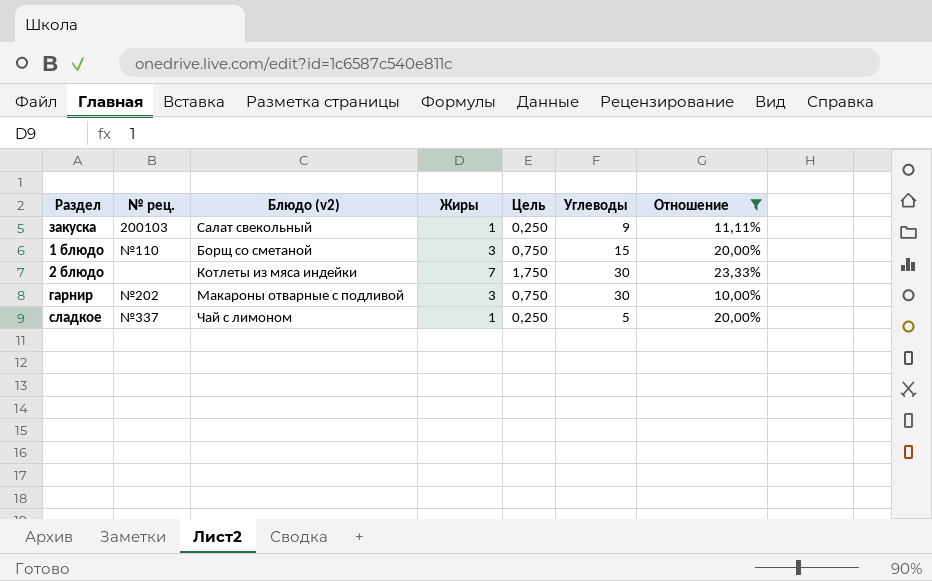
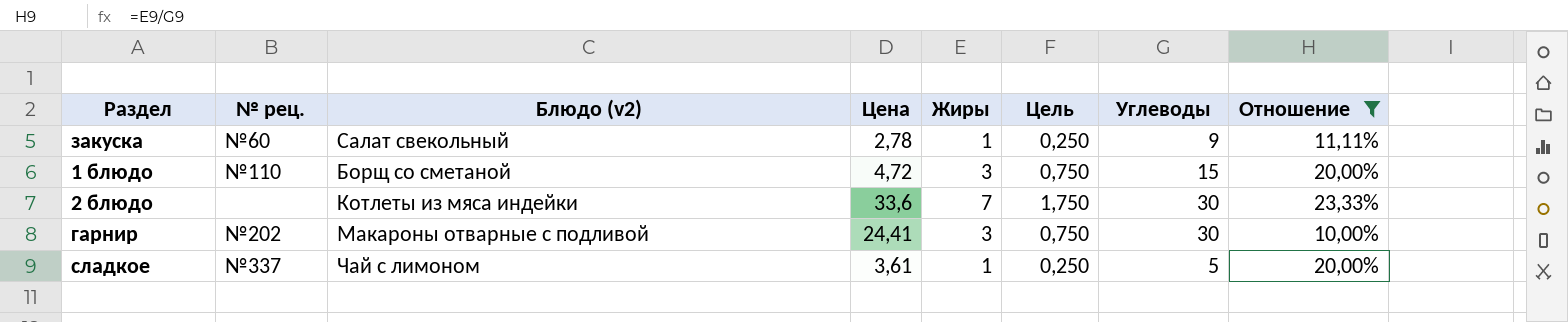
column Цена | position: none -> 4
закуска | № рец.: 200103 -> №60

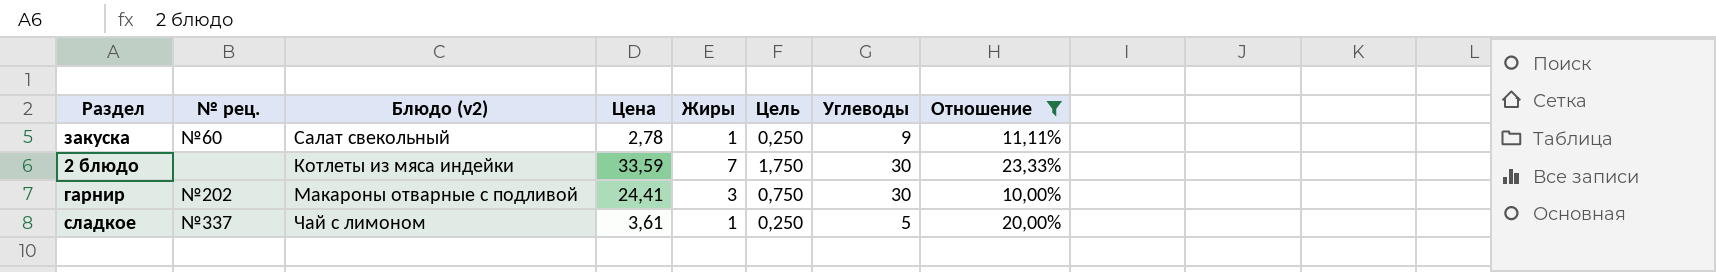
row 1 блюдо: №110 | Борщ со сметаной | 4,72 | 3 | 0,750 | 15 | 20,00% -> none
2 блюдо | Цена: 33,6 -> 33,59

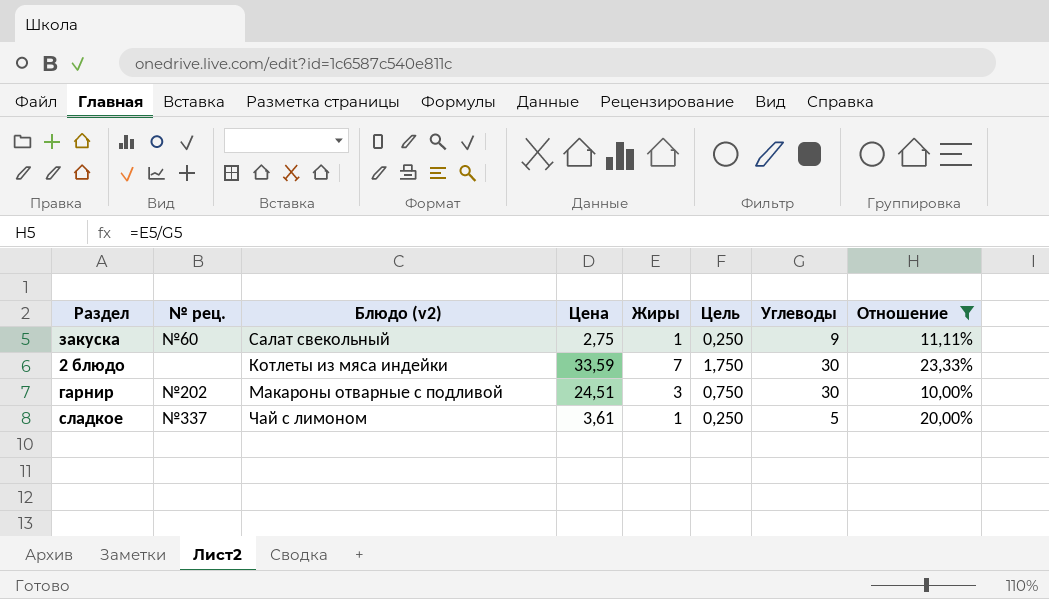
закуска | Цена: 2,78 -> 2,75
гарнир | Цена: 24,41 -> 24,51

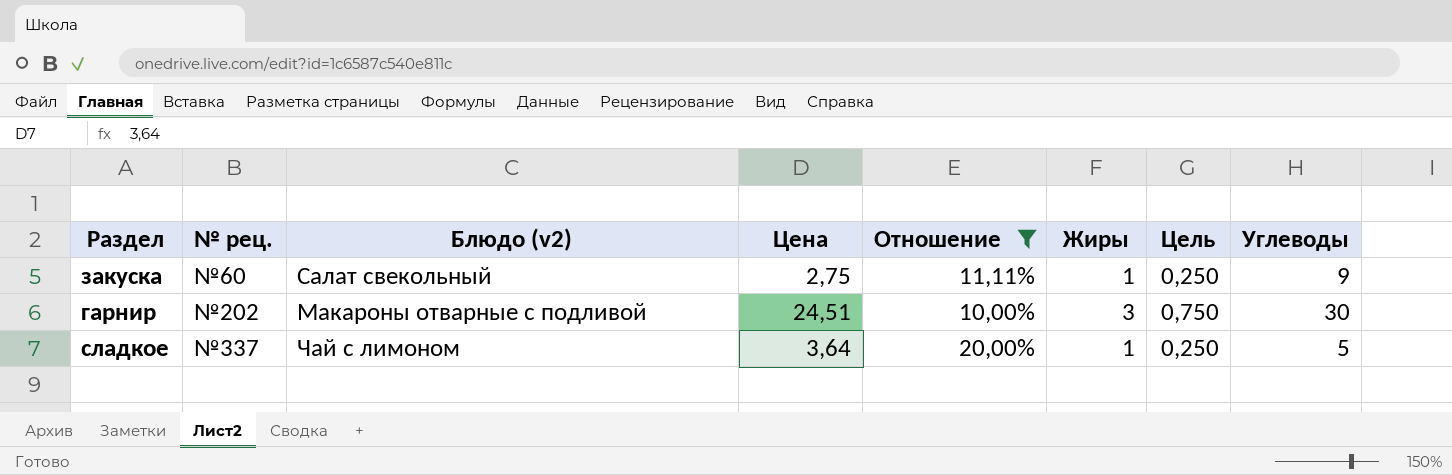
column Отношение | position: 8 -> 5
row 2 блюдо: none | Котлеты из мяса индейки | 33,59 | 7 | 1,750 | 30 | 23,33% -> none
сладкое | Цена: 3,61 -> 3,64

